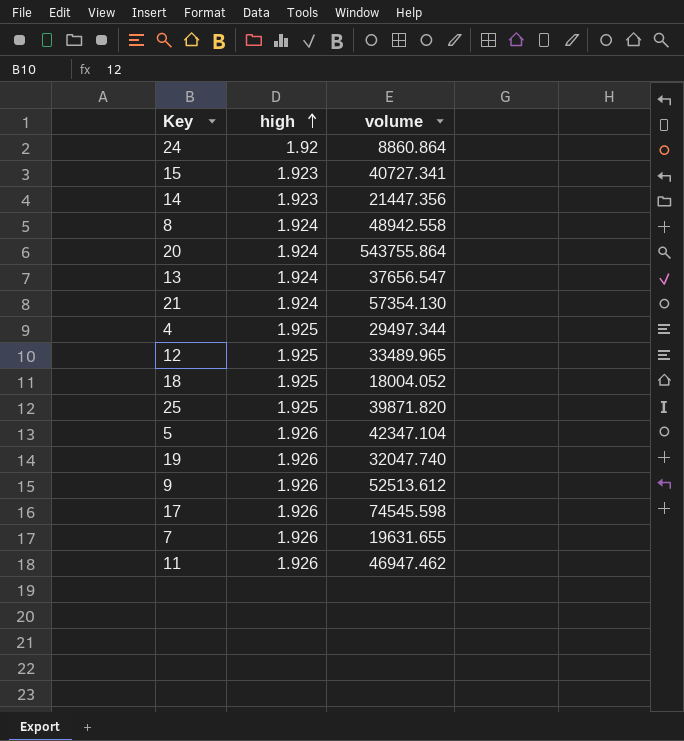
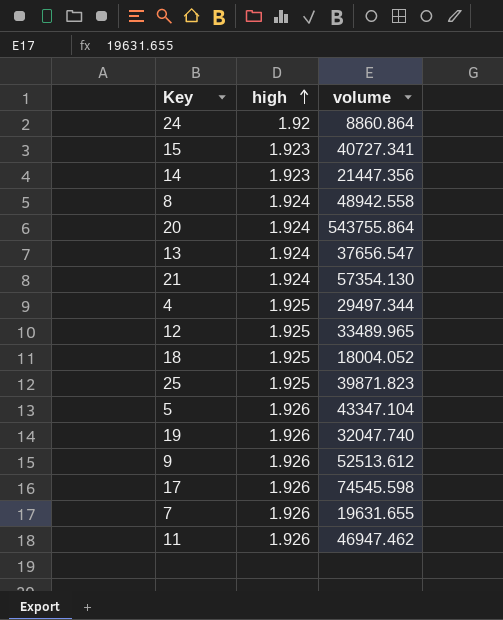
25 | volume: 39871.820 -> 39871.823
5 | volume: 42347.104 -> 43347.104

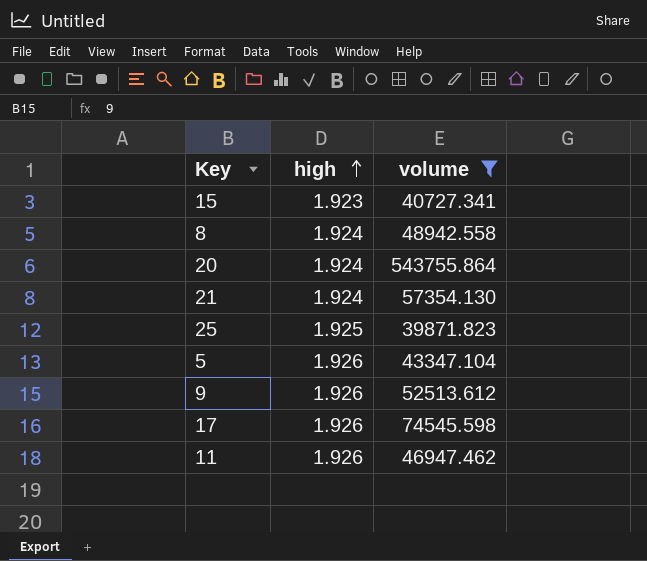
filter: none -> volume >= 39871.823

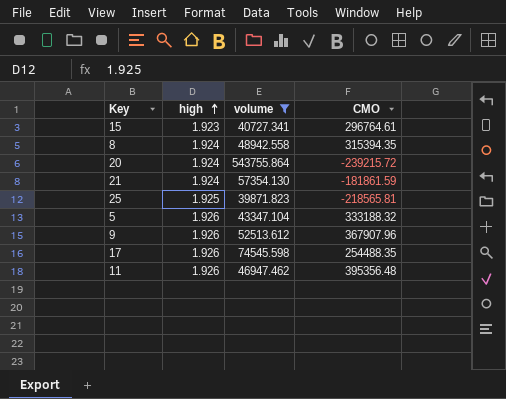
column CMO | position: none -> 4

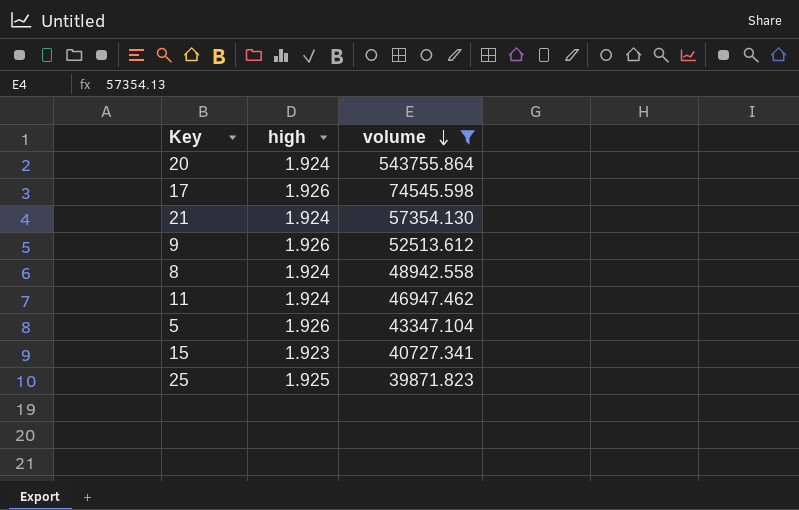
row order: high ascending -> volume descending
column CMO | position: 4 -> none
11 | high: 1.926 -> 1.924

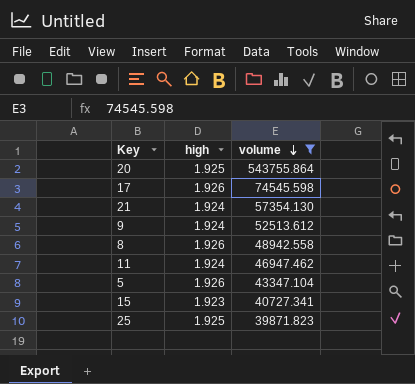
20 | high: 1.924 -> 1.925
9 | high: 1.926 -> 1.924
8 | high: 1.924 -> 1.926

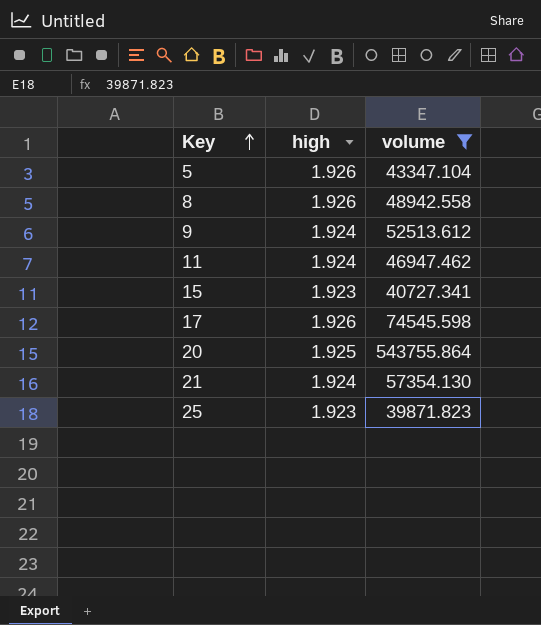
row order: volume descending -> Key ascending
25 | high: 1.925 -> 1.923

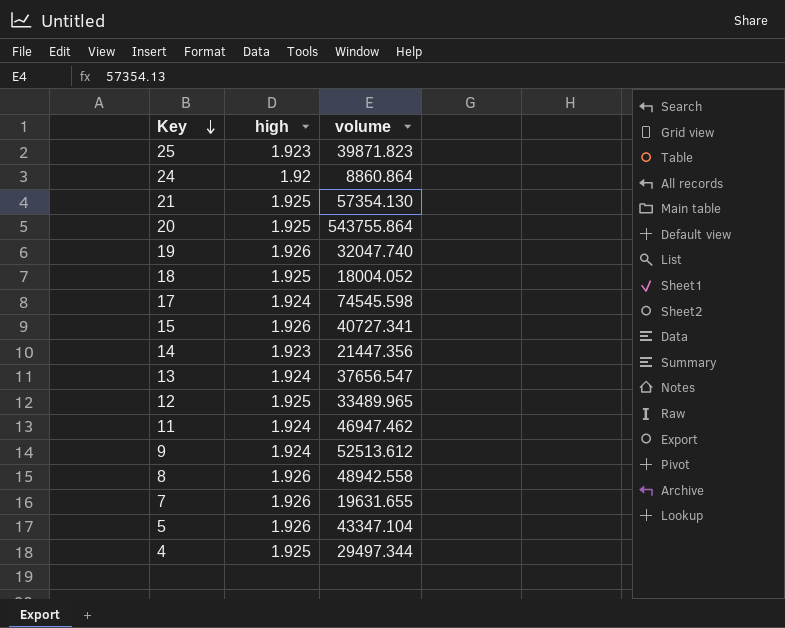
filter: volume >= 39871.823 -> none
row order: Key ascending -> Key descending
21 | high: 1.924 -> 1.925
17 | high: 1.926 -> 1.924
15 | high: 1.923 -> 1.926

